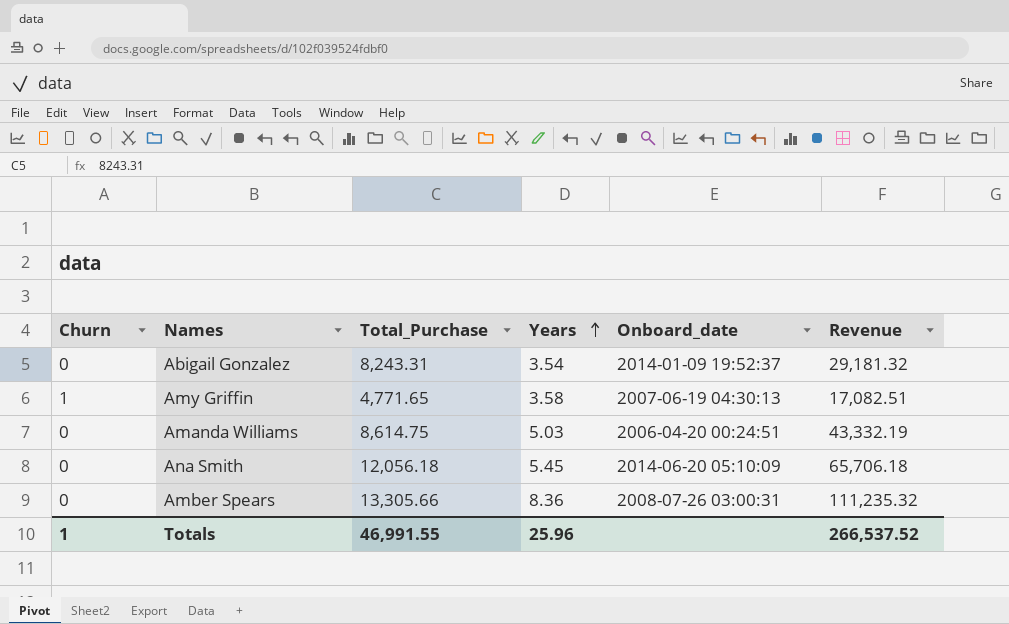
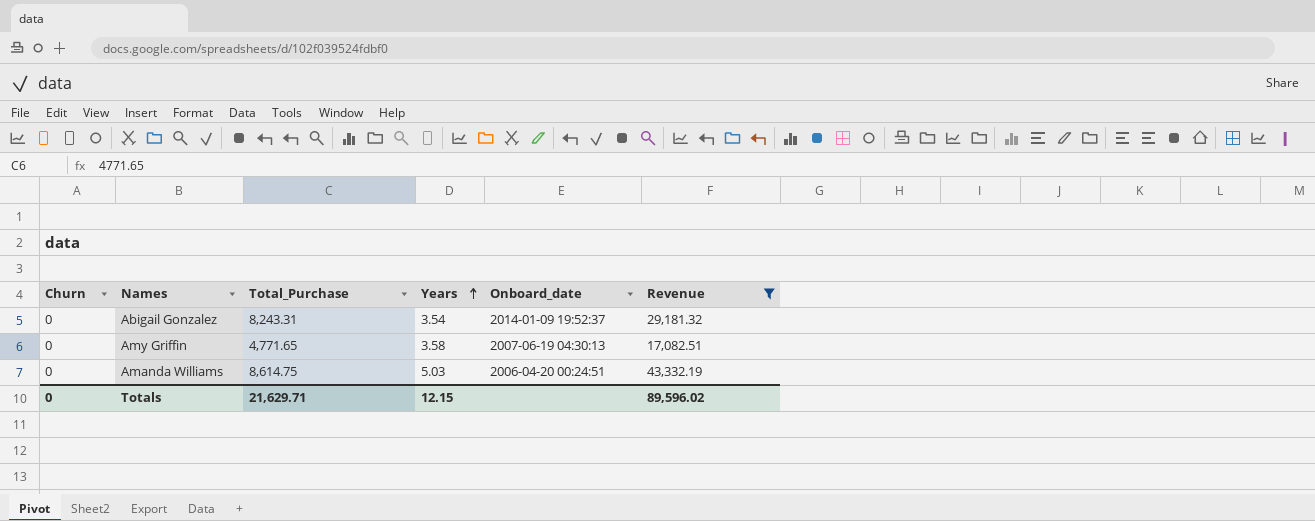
filter: none -> Revenue <= 43,332.19
Amy Griffin | Churn: 1 -> 0
Totals | Churn: 1 -> 0
Totals | Total_Purchase: 46,991.55 -> 21,629.71
Totals | Years: 25.96 -> 12.15
Totals | Revenue: 266,537.52 -> 89,596.02

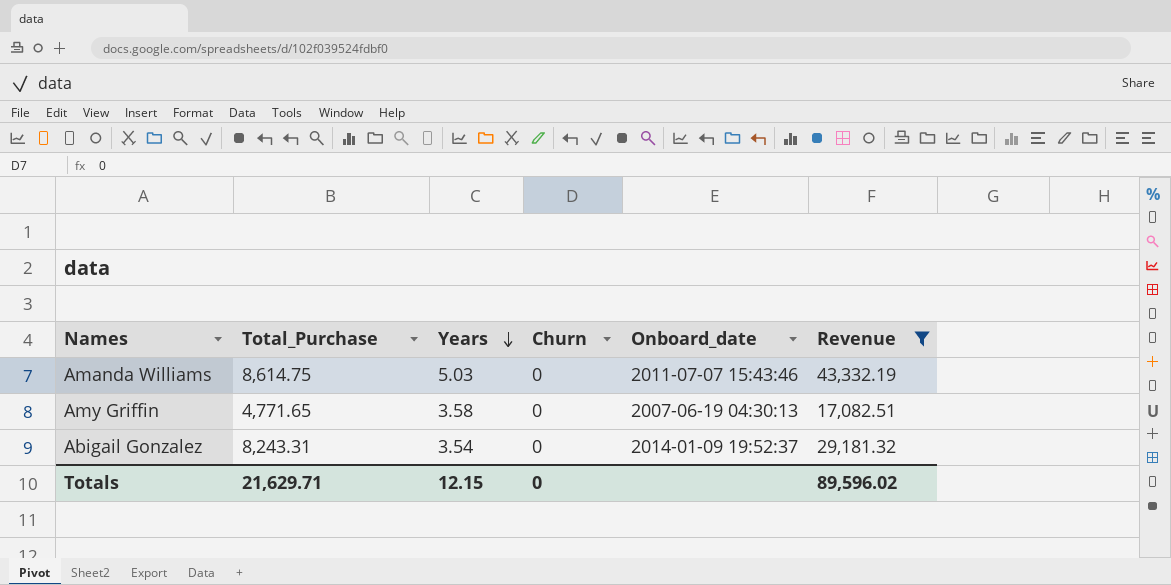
row order: Years ascending -> Years descending
column Churn | position: 1 -> 4
Amanda Williams | Onboard_date: 2006-04-20 00:24:51 -> 2011-07-07 15:43:46

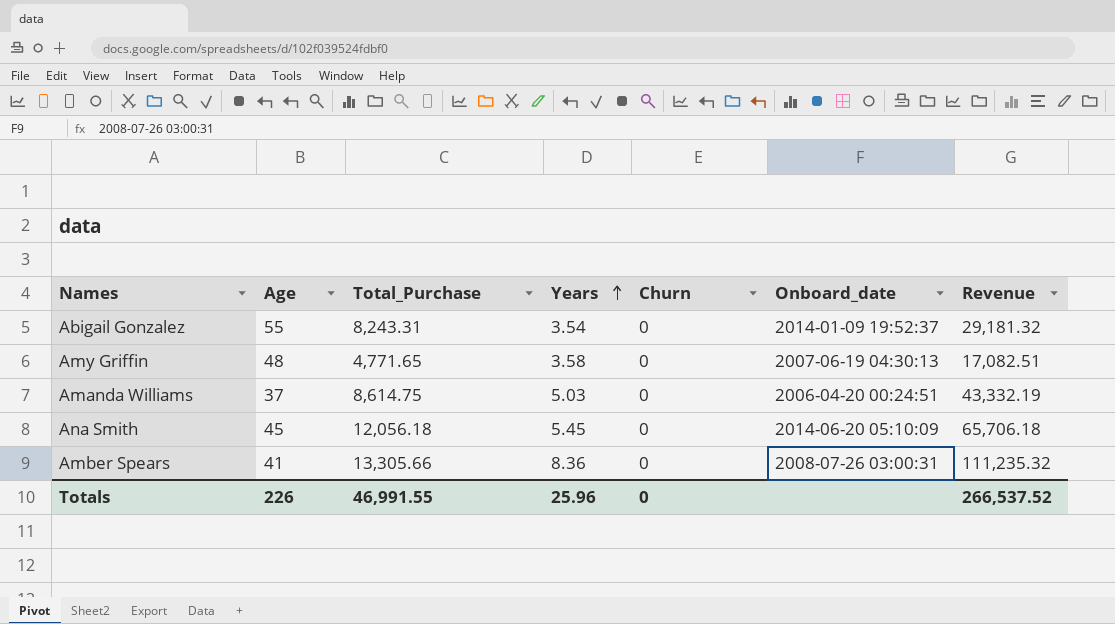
filter: Revenue <= 43,332.19 -> none
row order: Years descending -> Years ascending
column Age | position: none -> 2
Amanda Williams | Onboard_date: 2011-07-07 15:43:46 -> 2006-04-20 00:24:51
Totals | Total_Purchase: 21,629.71 -> 46,991.55
Totals | Years: 12.15 -> 25.96
Totals | Revenue: 89,596.02 -> 266,537.52

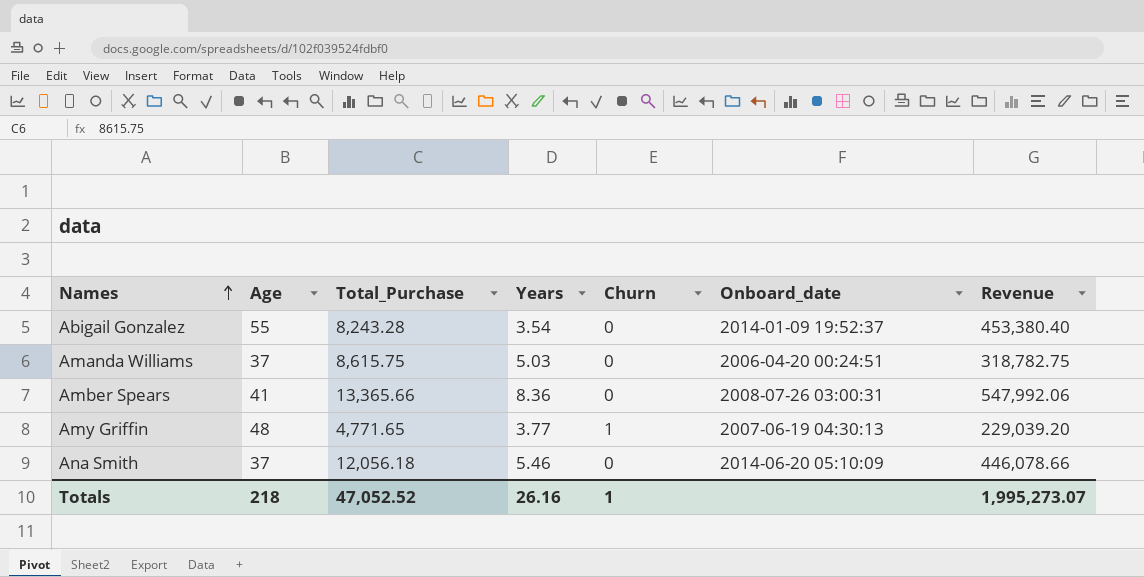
row order: Years ascending -> Names ascending
column Revenue | formula: [Total_Purchase] * [Years] -> [Age] * [Total_Purchase]
Abigail Gonzalez | Total_Purchase: 8,243.31 -> 8,243.28
Amanda Williams | Total_Purchase: 8,614.75 -> 8,615.75
Amber Spears | Total_Purchase: 13,305.66 -> 13,365.66
Amy Griffin | Years: 3.58 -> 3.77
Amy Griffin | Churn: 0 -> 1
Ana Smith | Age: 45 -> 37
Ana Smith | Years: 5.45 -> 5.46
Totals | Age: 226 -> 218
Totals | Total_Purchase: 46,991.55 -> 47,052.52
Totals | Years: 25.96 -> 26.16
Totals | Churn: 0 -> 1
Totals | Revenue: 266,537.52 -> 1,995,273.07

